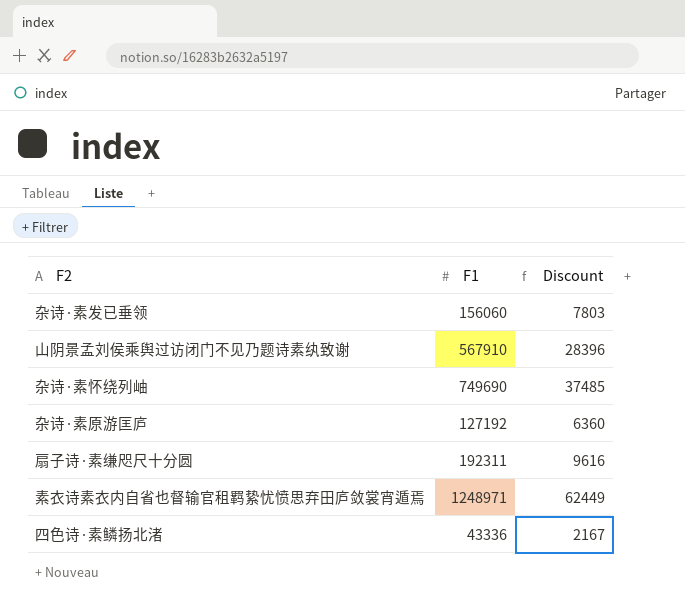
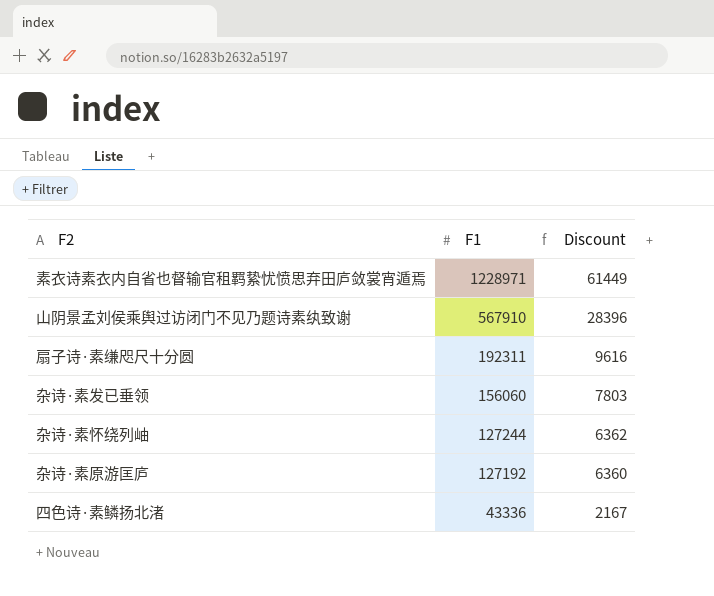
row order: none -> F1 descending
素衣诗素衣内自省也督输官租羁絷忧愤思弃田庐敛裳宵遁焉 | F1: 1248971 -> 1228971
素衣诗素衣内自省也督输官租羁絷忧愤思弃田庐敛裳宵遁焉 | Discount: 62449 -> 61449
杂诗·素怀绕列岫 | F1: 749690 -> 127244
杂诗·素怀绕列岫 | Discount: 37485 -> 6362

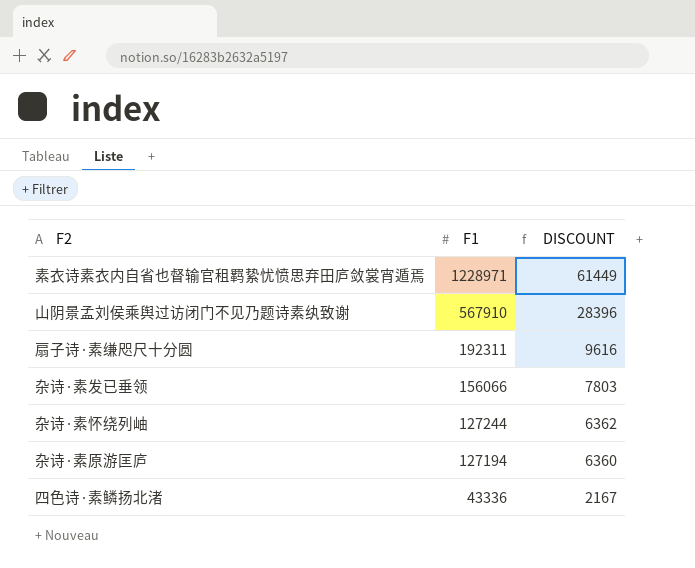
column name: Discount -> DISCOUNT
杂诗·素发已垂领 | F1: 156060 -> 156066
杂诗·素原游匡庐 | F1: 127192 -> 127194

